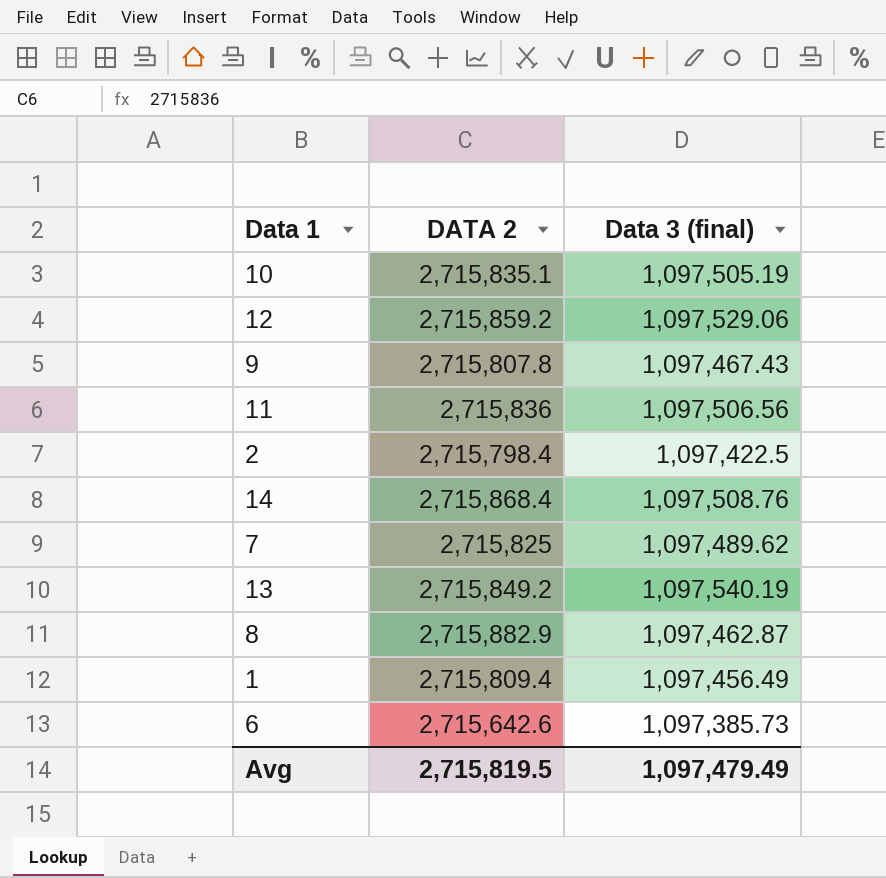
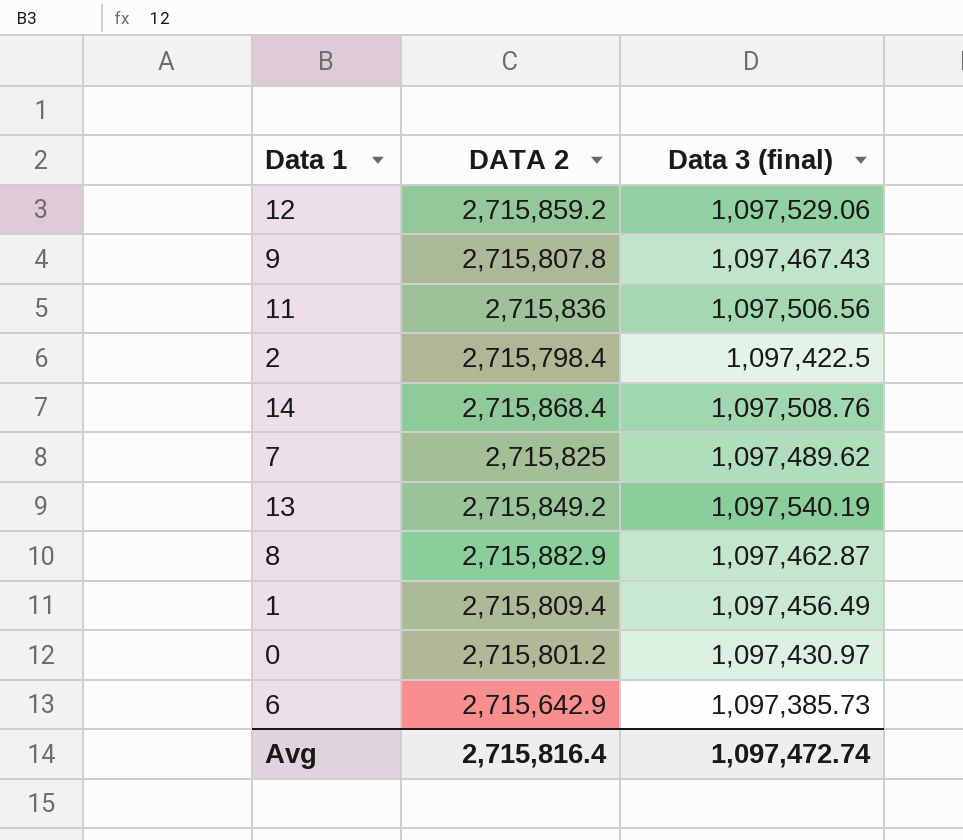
row 10: 2,715,835.1 | 1,097,505.19 -> none
row 0: none -> 2,715,801.2 | 1,097,430.97
6 | DATA 2: 2,715,642.6 -> 2,715,642.9
Avg | DATA 2: 2,715,819.5 -> 2,715,816.4
Avg | Data 3 (final): 1,097,479.49 -> 1,097,472.74

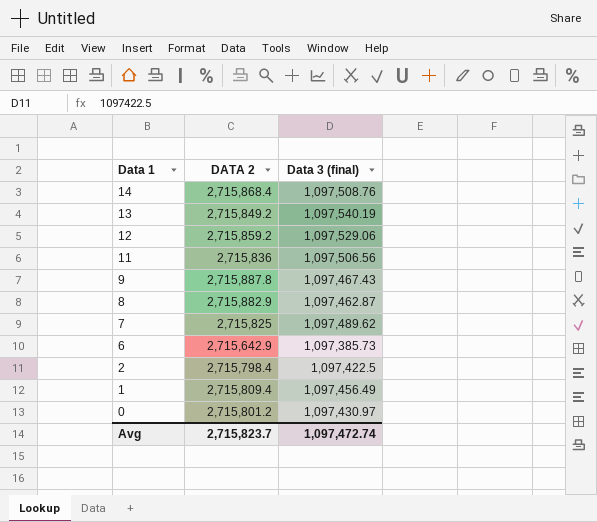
row order: none -> Data 1 descending
9 | DATA 2: 2,715,807.8 -> 2,715,887.8
Avg | DATA 2: 2,715,816.4 -> 2,715,823.7

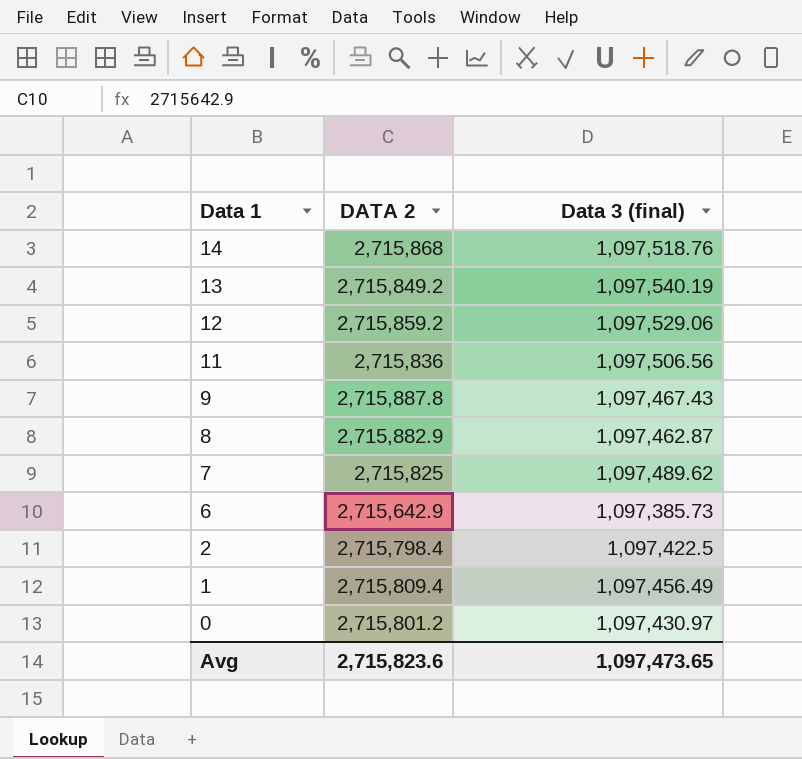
14 | DATA 2: 2,715,868.4 -> 2,715,868
14 | Data 3 (final): 1,097,508.76 -> 1,097,518.76
Avg | DATA 2: 2,715,823.7 -> 2,715,823.6
Avg | Data 3 (final): 1,097,472.74 -> 1,097,473.65

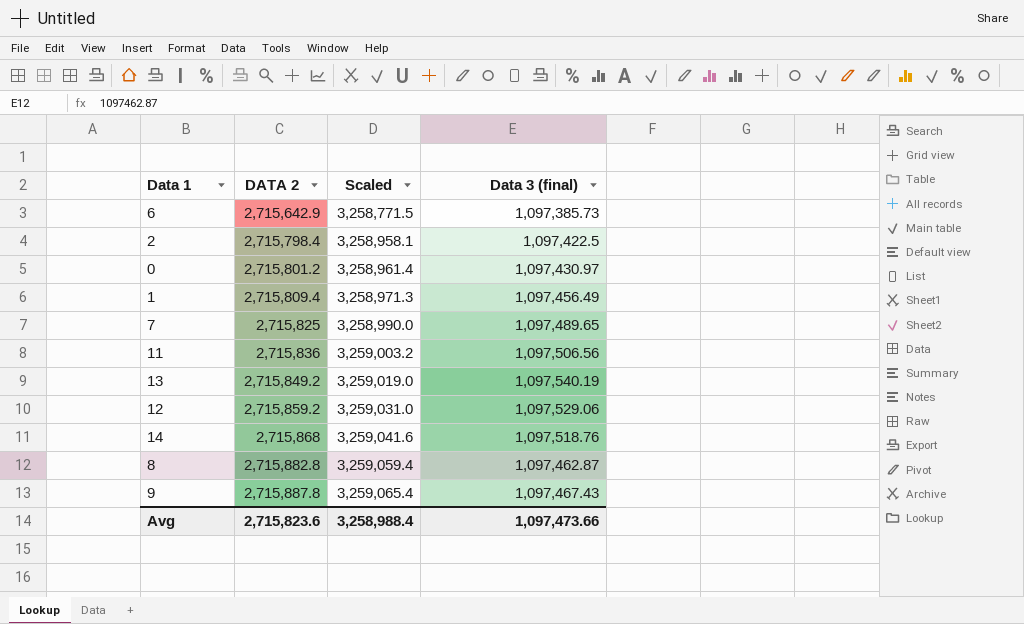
row order: Data 1 descending -> DATA 2 ascending
column Scaled | formula: none -> [DATA 2] * 1.2
7 | Data 3 (final): 1,097,489.62 -> 1,097,489.65
8 | DATA 2: 2,715,882.9 -> 2,715,882.8
Avg | Data 3 (final): 1,097,473.65 -> 1,097,473.66

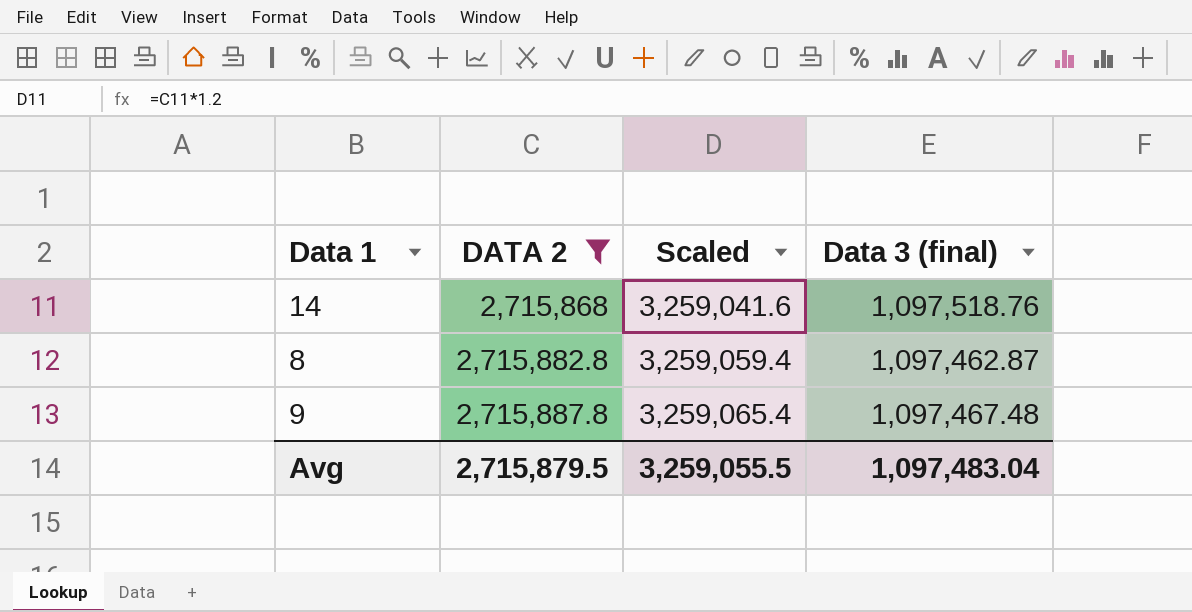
filter: none -> DATA 2 >= 2,715,868
9 | Data 3 (final): 1,097,467.43 -> 1,097,467.48
Avg | DATA 2: 2,715,823.6 -> 2,715,879.5
Avg | Scaled: 3,258,988.4 -> 3,259,055.5
Avg | Data 3 (final): 1,097,473.66 -> 1,097,483.04

